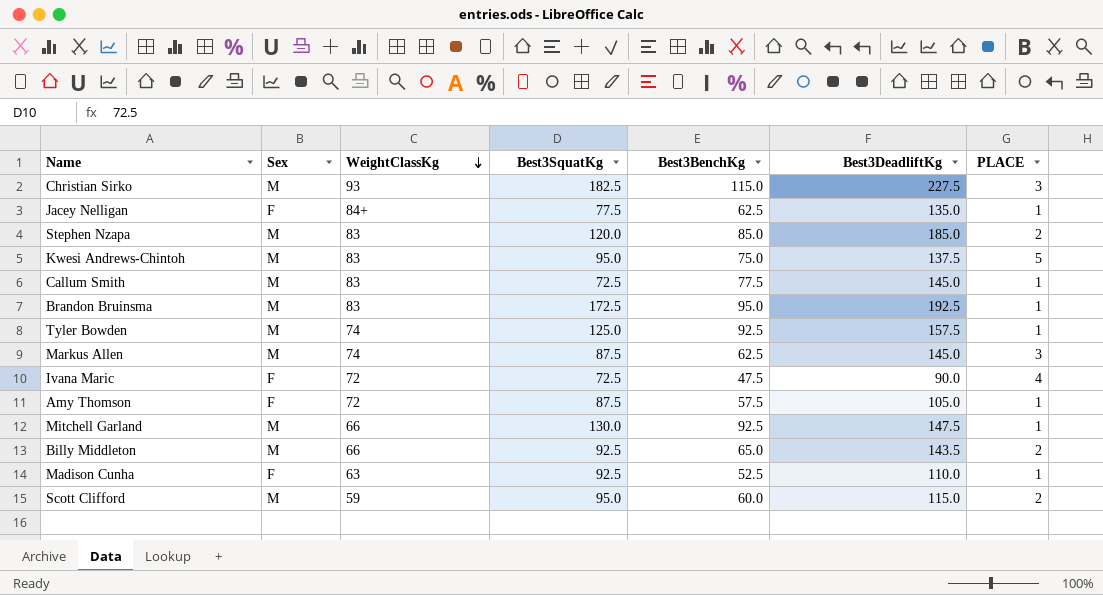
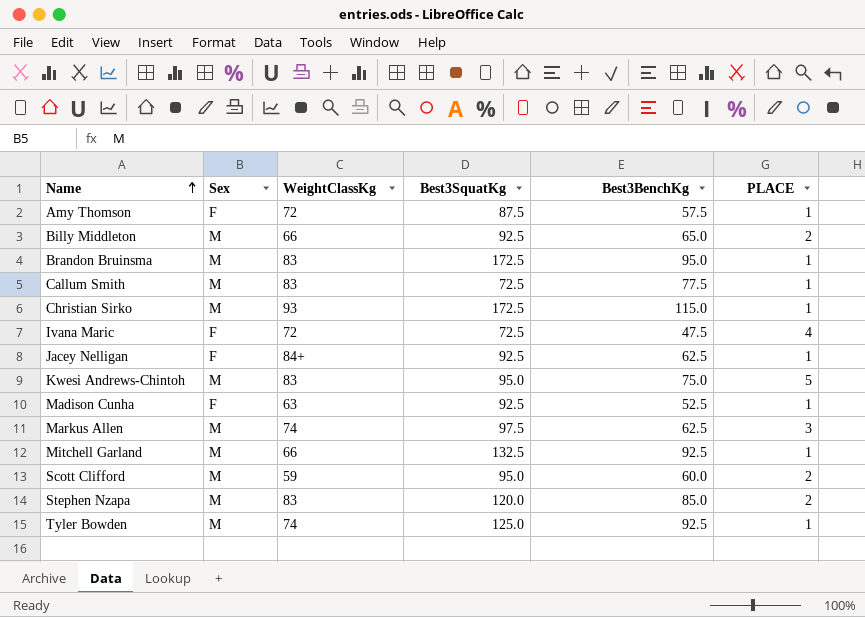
row order: WeightClassKg descending -> Name ascending
column Best3DeadliftKg | position: 6 -> none
Christian Sirko | Best3SquatKg: 182.5 -> 172.5
Christian Sirko | PLACE: 3 -> 1
Jacey Nelligan | Best3SquatKg: 77.5 -> 92.5
Markus Allen | Best3SquatKg: 87.5 -> 97.5
Mitchell Garland | Best3SquatKg: 130.0 -> 132.5

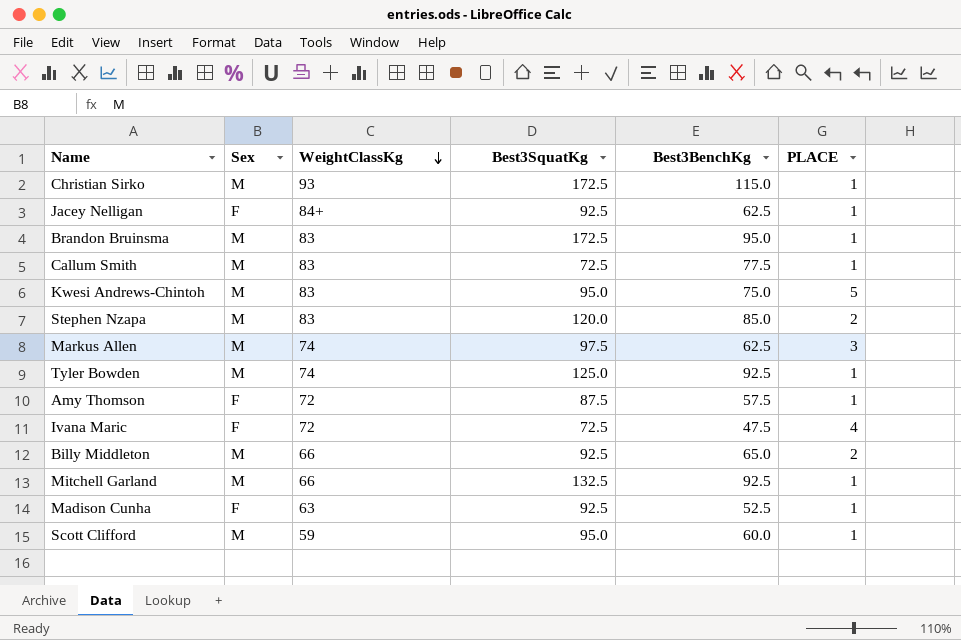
row order: Name ascending -> WeightClassKg descending
Scott Clifford | PLACE: 2 -> 1

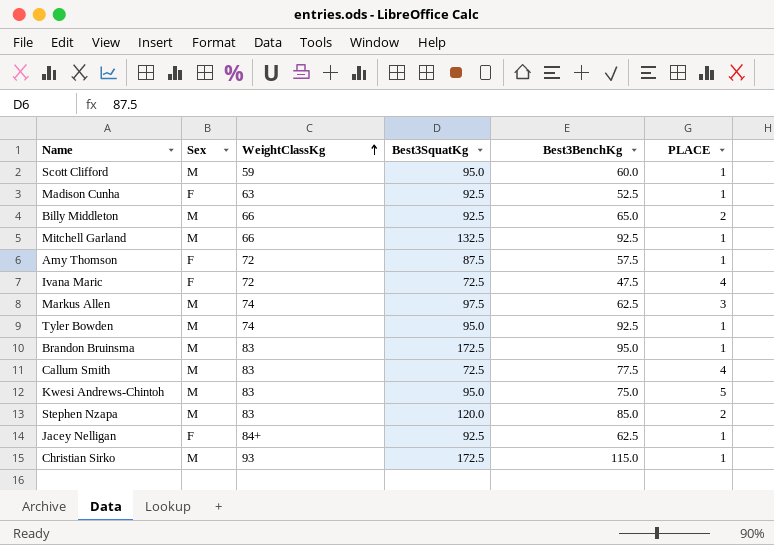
row order: WeightClassKg descending -> WeightClassKg ascending
Tyler Bowden | Best3SquatKg: 125.0 -> 95.0
Callum Smith | PLACE: 1 -> 4

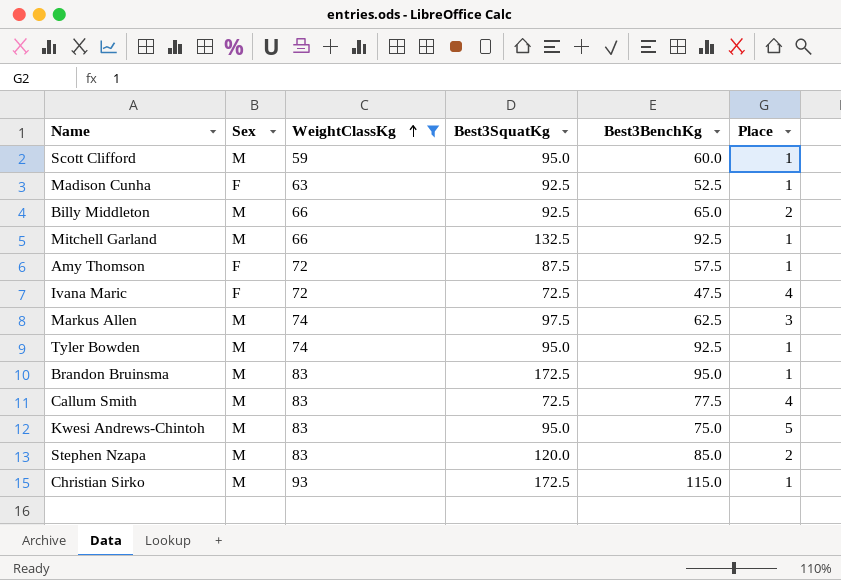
filter: none -> WeightClassKg != 84+
column name: PLACE -> Place

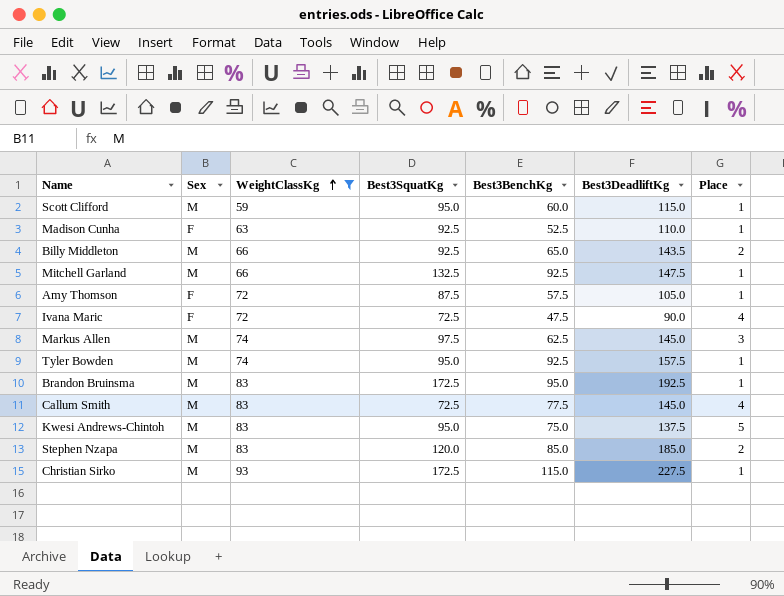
column Best3DeadliftKg | position: none -> 6

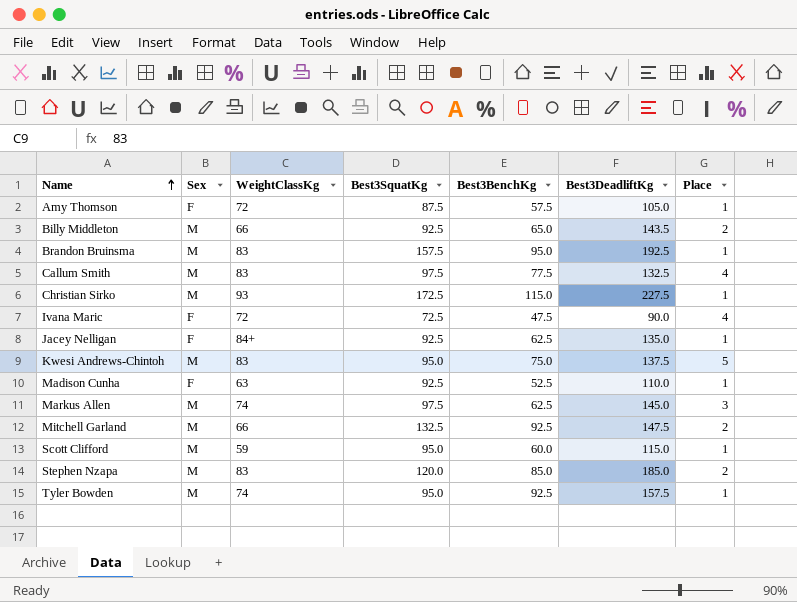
filter: WeightClassKg != 84+ -> none
row order: WeightClassKg ascending -> Name ascending
Brandon Bruinsma | Best3SquatKg: 172.5 -> 157.5
Callum Smith | Best3SquatKg: 72.5 -> 97.5
Callum Smith | Best3DeadliftKg: 145.0 -> 132.5
Mitchell Garland | Place: 1 -> 2

